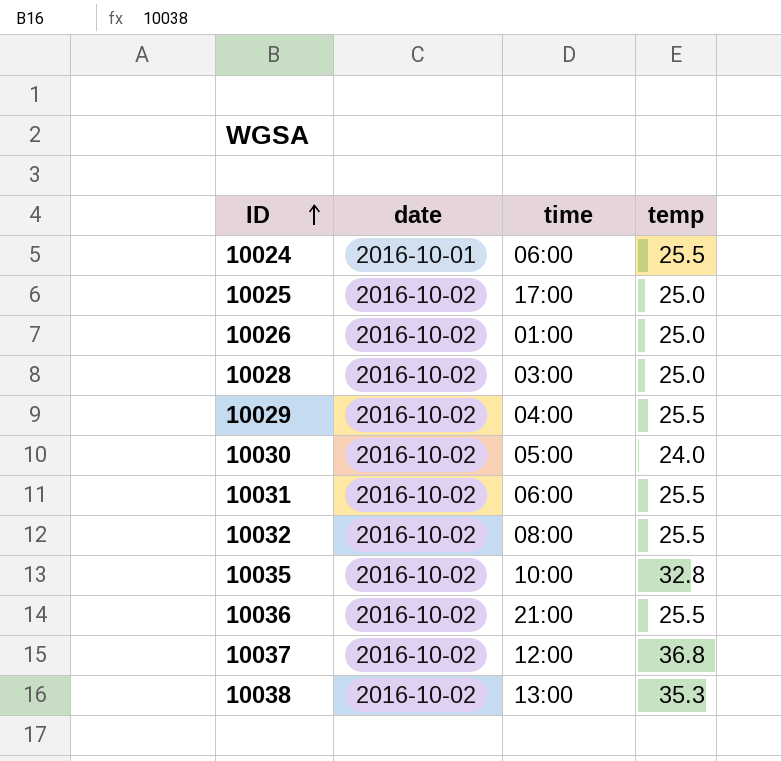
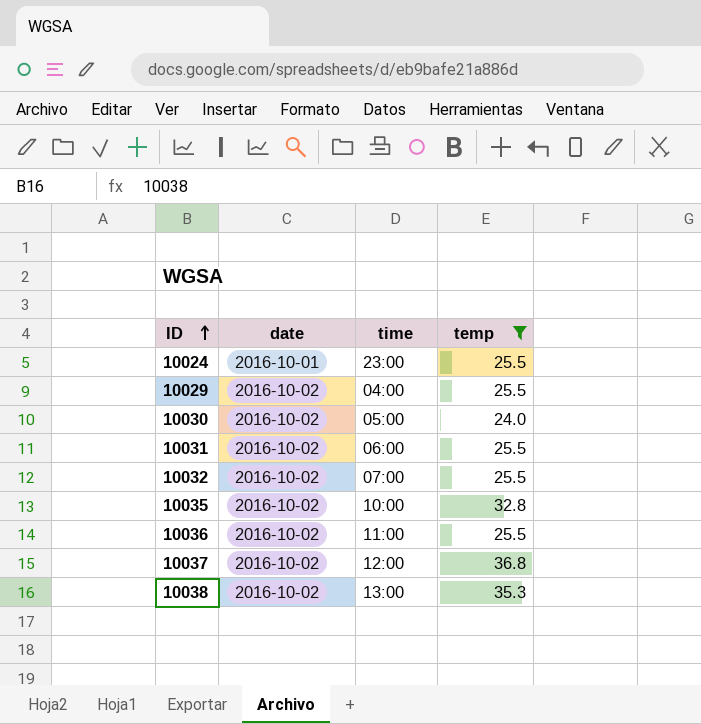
filter: none -> temp != 25.0
10024 | time: 06:00 -> 23:00
10032 | time: 08:00 -> 07:00
10036 | time: 21:00 -> 11:00

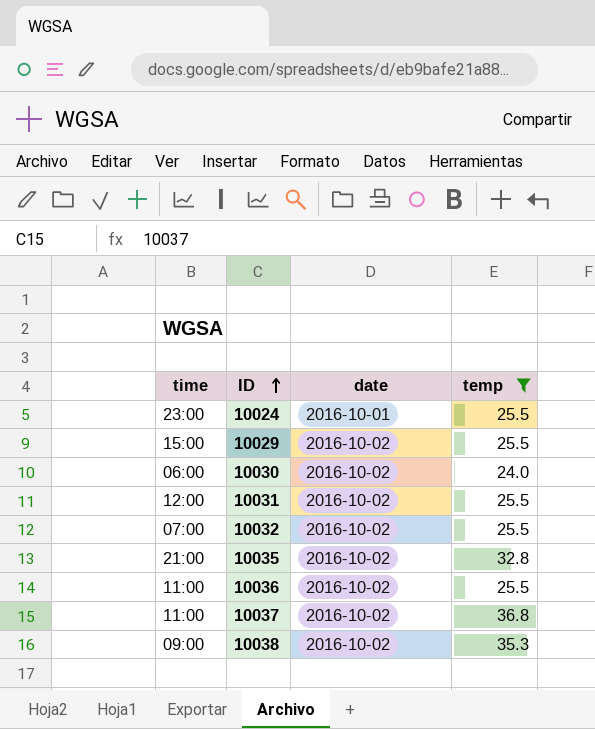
column time | position: 3 -> 1
10029 | time: 04:00 -> 15:00
10030 | time: 05:00 -> 06:00
10031 | time: 06:00 -> 12:00
10035 | time: 10:00 -> 21:00
10037 | time: 12:00 -> 11:00
10038 | time: 13:00 -> 09:00

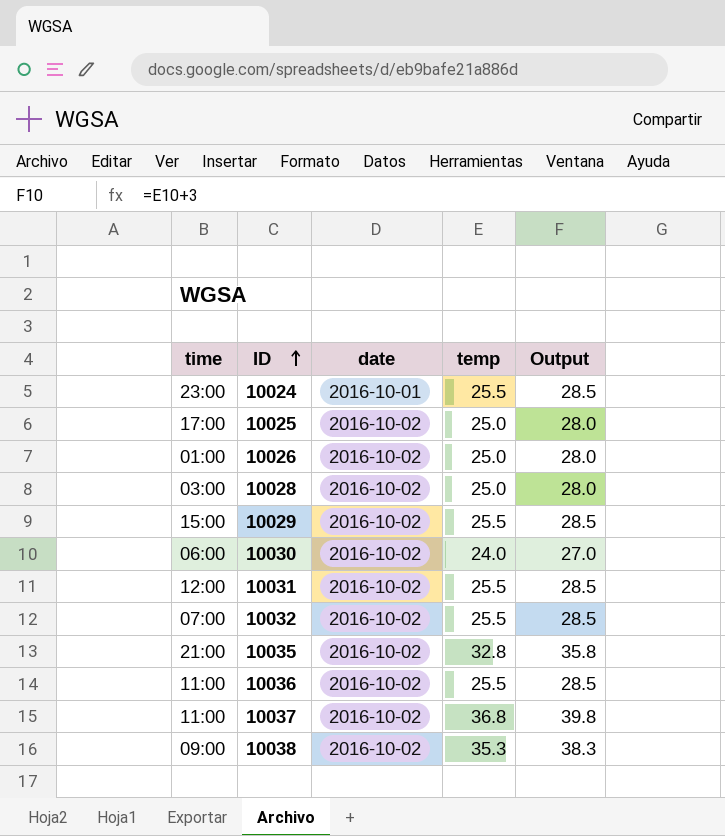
filter: temp != 25.0 -> none
column Output | formula: none -> [temp] + 3

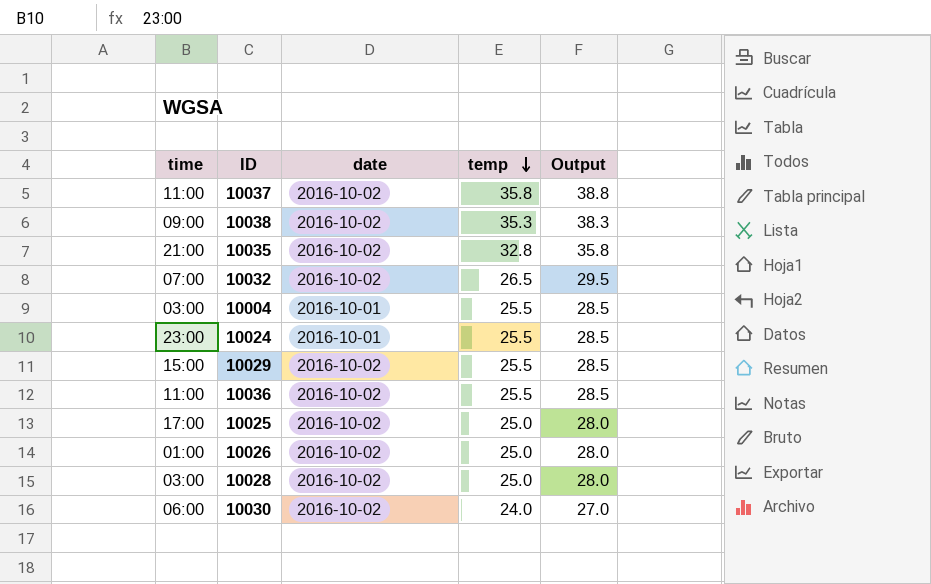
row order: ID ascending -> temp descending
row 10031: 12:00 | 2016-10-02 | 25.5 | 28.5 -> none
10037 | temp: 36.8 -> 35.8
10037 | Output: 39.8 -> 38.8
10032 | temp: 25.5 -> 26.5
10032 | Output: 28.5 -> 29.5
row 10004: none -> 03:00 | 2016-10-01 | 25.5 | 28.5

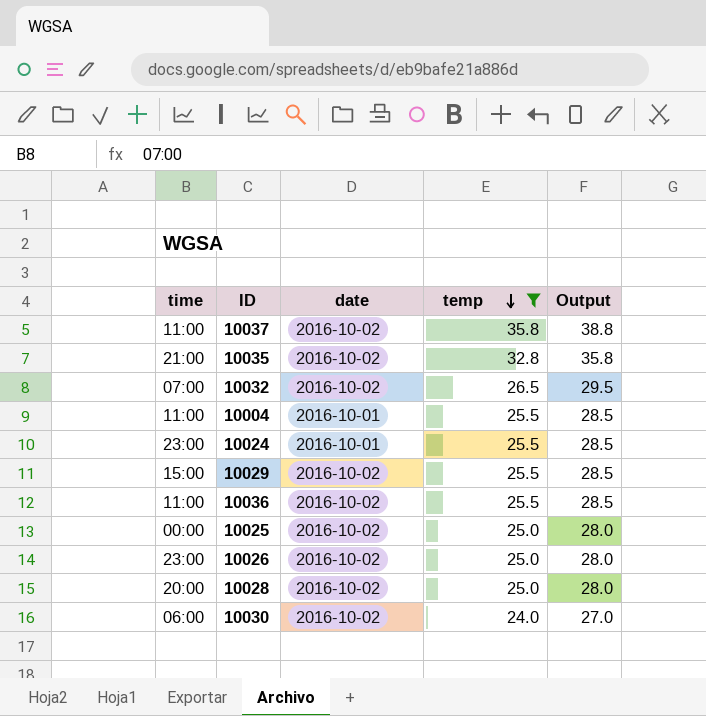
filter: none -> temp != 35.3
10004 | time: 03:00 -> 11:00
10025 | time: 17:00 -> 00:00
10026 | time: 01:00 -> 23:00
10028 | time: 03:00 -> 20:00

